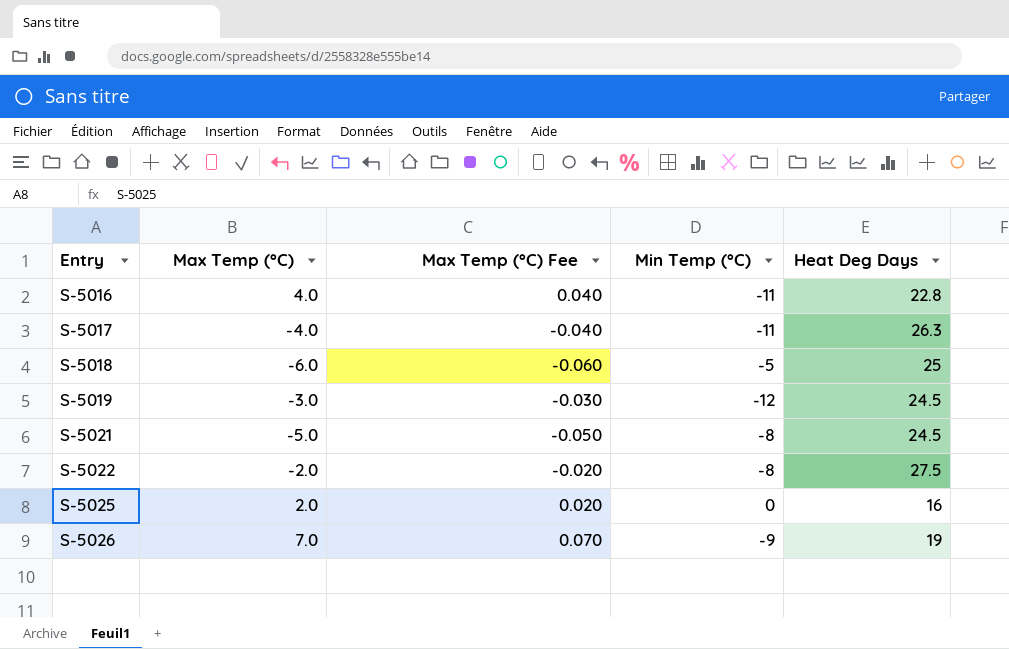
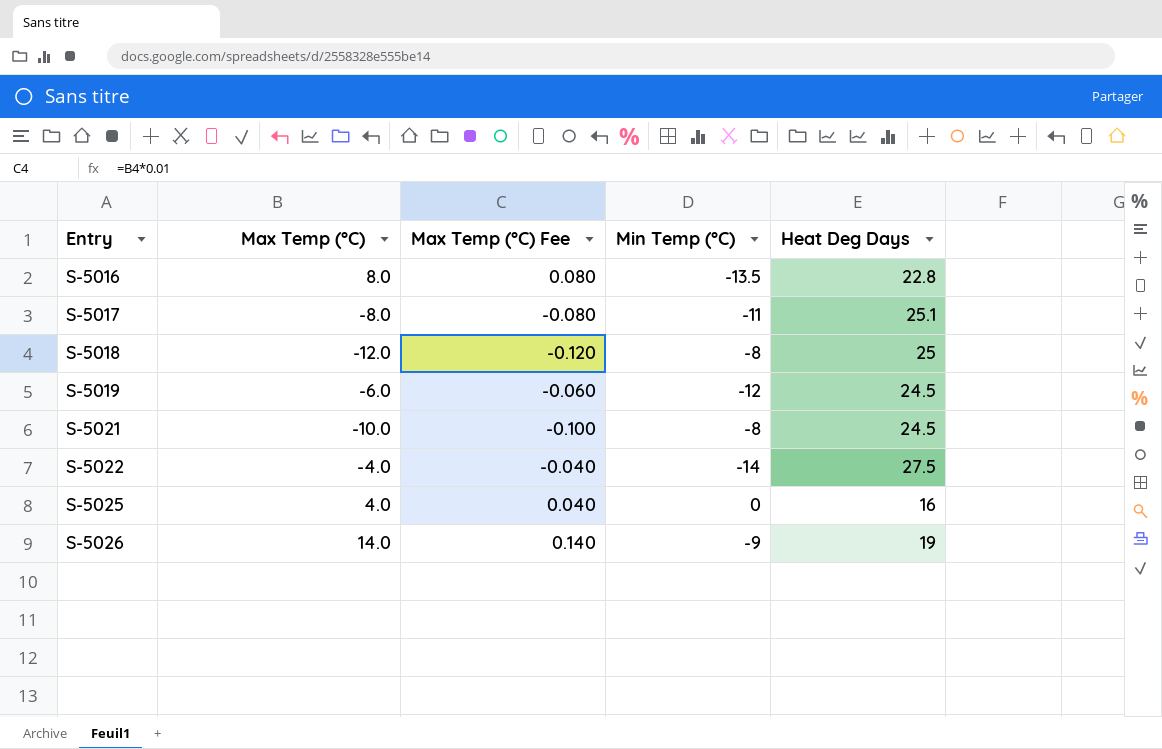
S-5016 | Max Temp (°C): 4.0 -> 8.0
S-5016 | Max Temp (°C) Fee: 0.040 -> 0.080
S-5016 | Min Temp (°C): -11 -> -13.5
S-5017 | Max Temp (°C): -4.0 -> -8.0
S-5017 | Max Temp (°C) Fee: -0.040 -> -0.080
S-5017 | Heat Deg Days: 26.3 -> 25.1
S-5018 | Max Temp (°C): -6.0 -> -12.0
S-5018 | Max Temp (°C) Fee: -0.060 -> -0.120
S-5018 | Min Temp (°C): -5 -> -8
S-5019 | Max Temp (°C): -3.0 -> -6.0
S-5019 | Max Temp (°C) Fee: -0.030 -> -0.060
S-5021 | Max Temp (°C): -5.0 -> -10.0
S-5021 | Max Temp (°C) Fee: -0.050 -> -0.100
S-5022 | Max Temp (°C): -2.0 -> -4.0
S-5022 | Max Temp (°C) Fee: -0.020 -> -0.040
S-5022 | Min Temp (°C): -8 -> -14
S-5025 | Max Temp (°C): 2.0 -> 4.0
S-5025 | Max Temp (°C) Fee: 0.020 -> 0.040
S-5026 | Max Temp (°C): 7.0 -> 14.0
S-5026 | Max Temp (°C) Fee: 0.070 -> 0.140

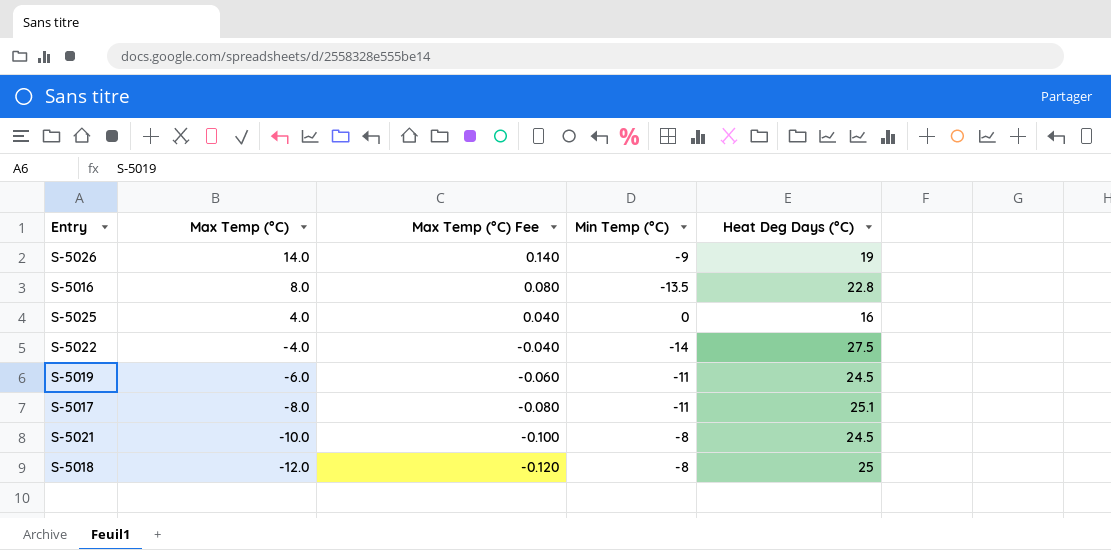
row order: Entry ascending -> Max Temp (°C) descending
column name: Heat Deg Days -> Heat Deg Days (°C)
S-5019 | Min Temp (°C): -12 -> -11

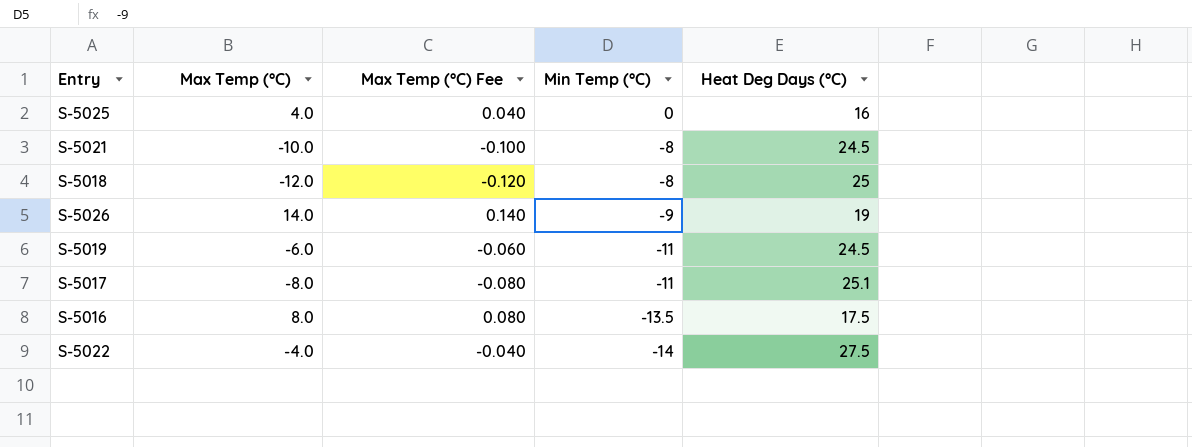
row order: Max Temp (°C) descending -> Min Temp (°C) descending
S-5016 | Heat Deg Days (°C): 22.8 -> 17.5

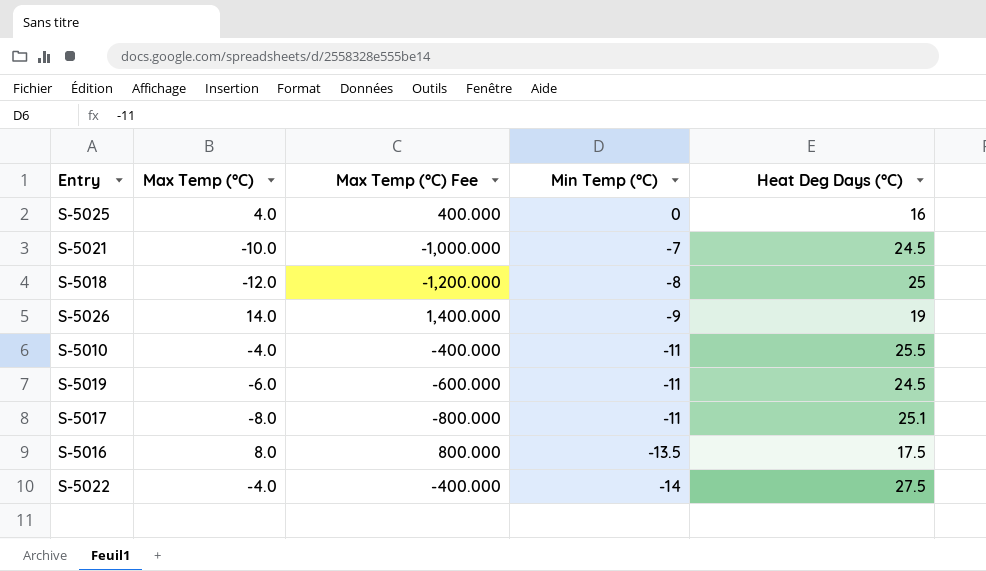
column Max Temp (°C) Fee | formula: [Max Temp (°C)] * 0.01 -> [Max Temp (°C)] * 100
S-5021 | Min Temp (°C): -8 -> -7
row S-5010: none -> -4.0 | -400.000 | -11 | 25.5

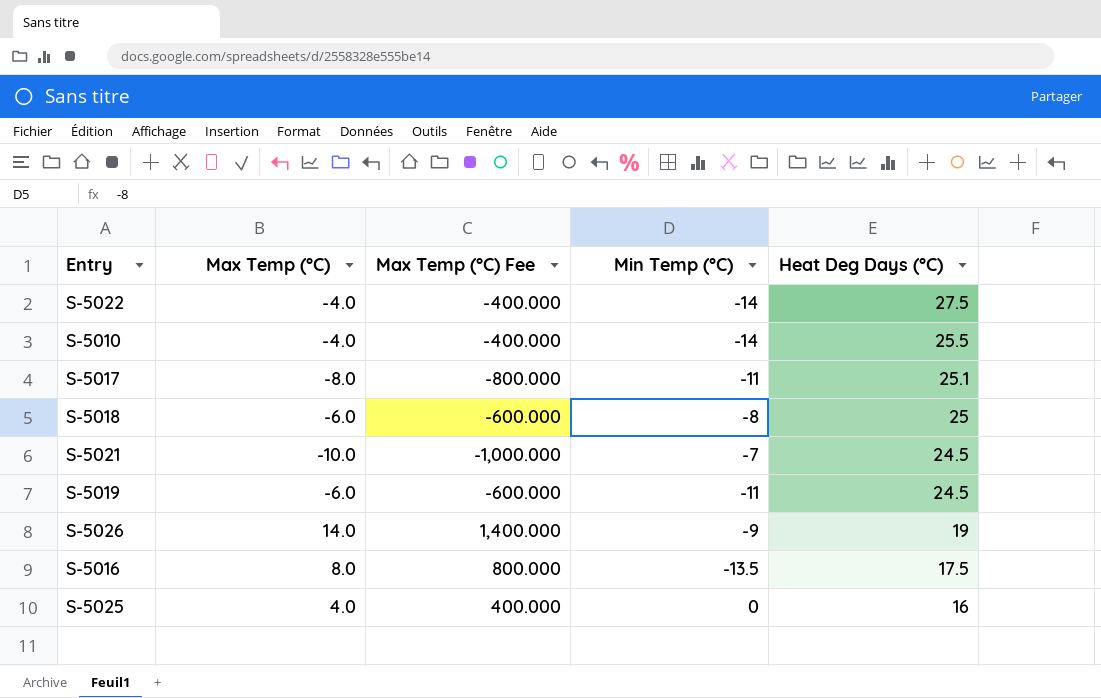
row order: Min Temp (°C) descending -> Heat Deg Days (°C) descending
S-5010 | Min Temp (°C): -11 -> -14
S-5018 | Max Temp (°C): -12.0 -> -6.0
S-5018 | Max Temp (°C) Fee: -1,200.000 -> -600.000

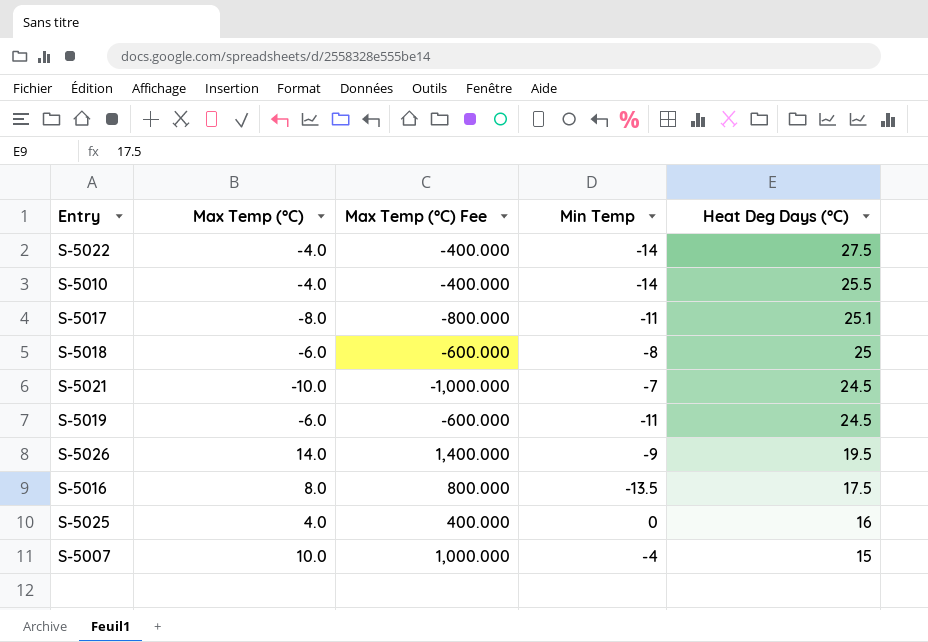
column name: Min Temp (°C) -> Min Temp
S-5026 | Heat Deg Days (°C): 19 -> 19.5
row S-5007: none -> 10.0 | 1,000.000 | -4 | 15

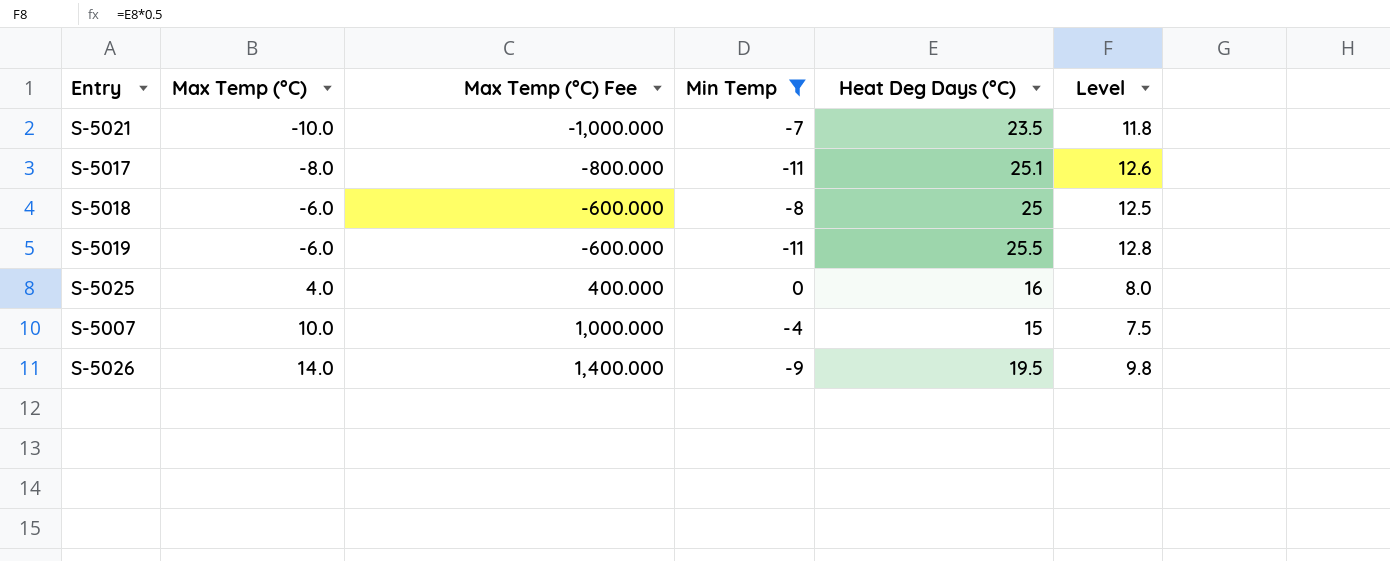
filter: none -> Min Temp >= -11
row order: Heat Deg Days (°C) descending -> Max Temp (°C) ascending
column Level | formula: none -> [Heat Deg Days (°C)] * 0.5
S-5021 | Heat Deg Days (°C): 24.5 -> 23.5
S-5019 | Heat Deg Days (°C): 24.5 -> 25.5

